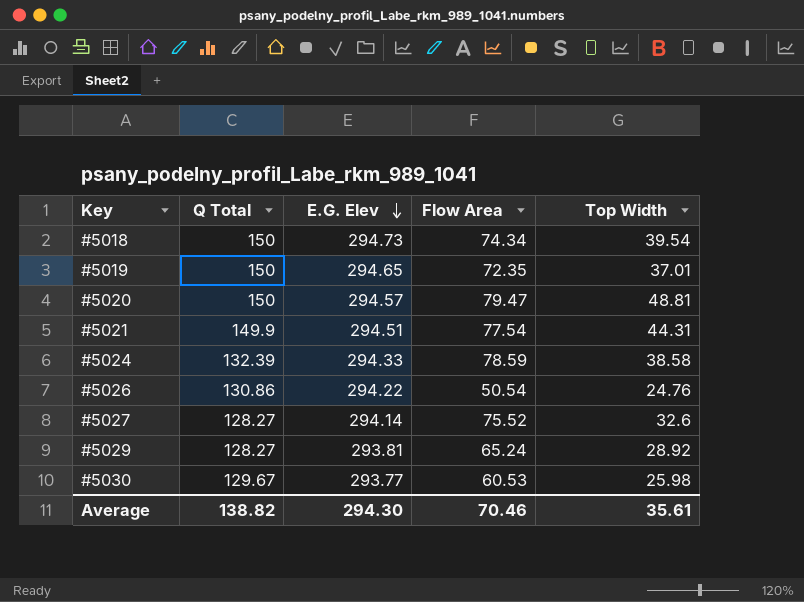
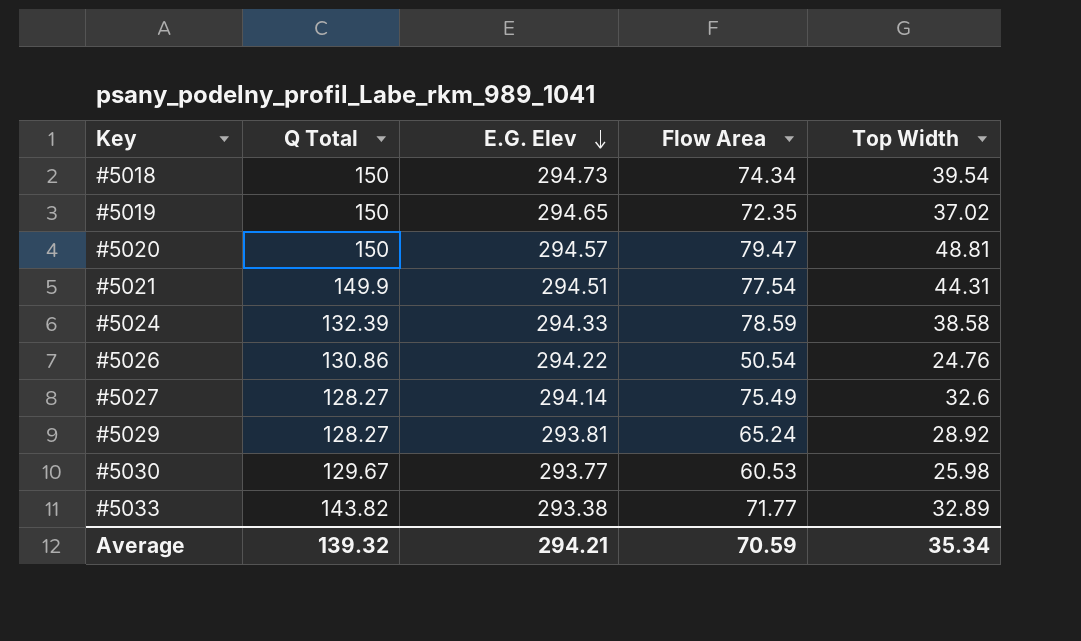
#5019 | Top Width: 37.01 -> 37.02
#5027 | Flow Area: 75.52 -> 75.49
row #5033: none -> 143.82 | 293.38 | 71.77 | 32.89
Average | Q Total: 138.82 -> 139.32
Average | E.G. Elev: 294.30 -> 294.21
Average | Flow Area: 70.46 -> 70.59
Average | Top Width: 35.61 -> 35.34

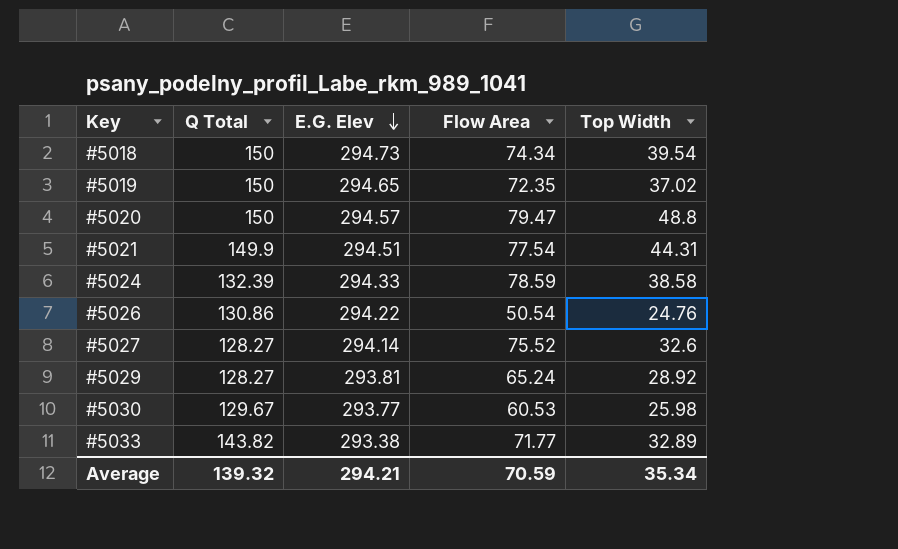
#5020 | Top Width: 48.81 -> 48.8
#5027 | Flow Area: 75.49 -> 75.52

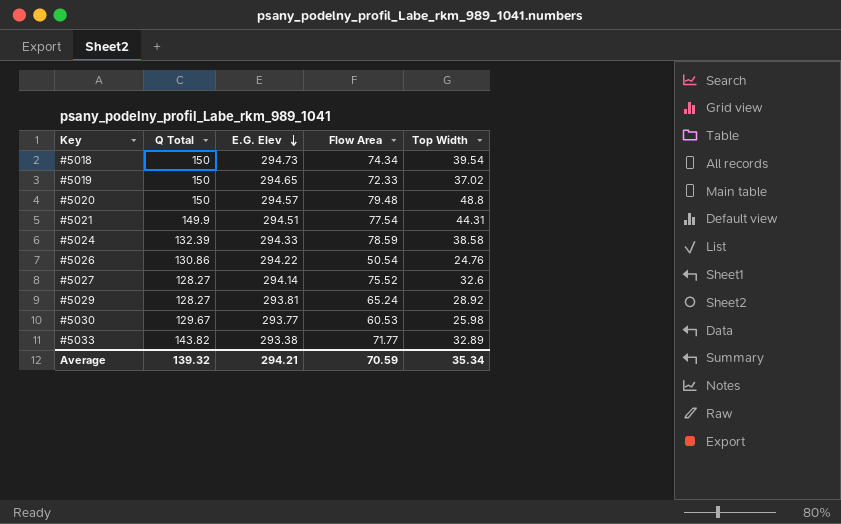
#5019 | Flow Area: 72.35 -> 72.33
#5020 | Flow Area: 79.47 -> 79.48

